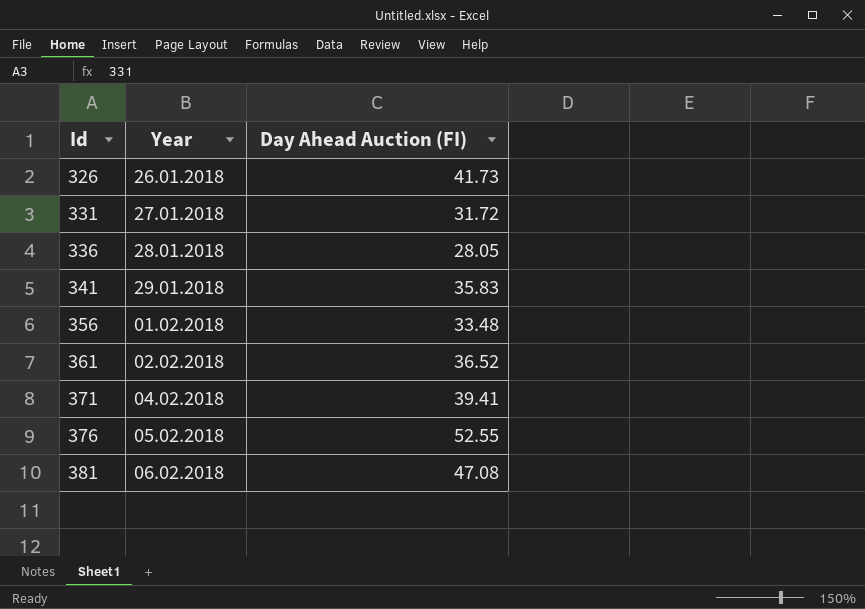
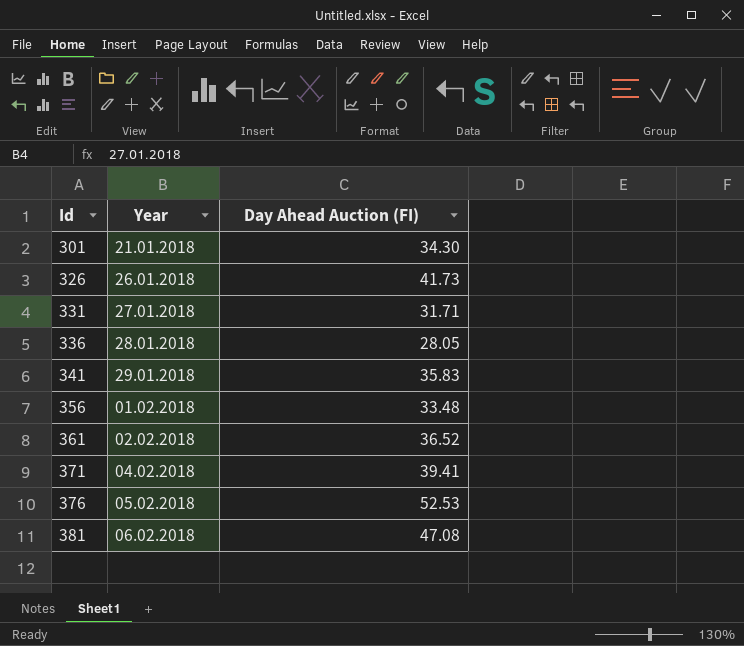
row 301: none -> 21.01.2018 | 34.30
331 | Day Ahead Auction (FI): 31.72 -> 31.71
376 | Day Ahead Auction (FI): 52.55 -> 52.53

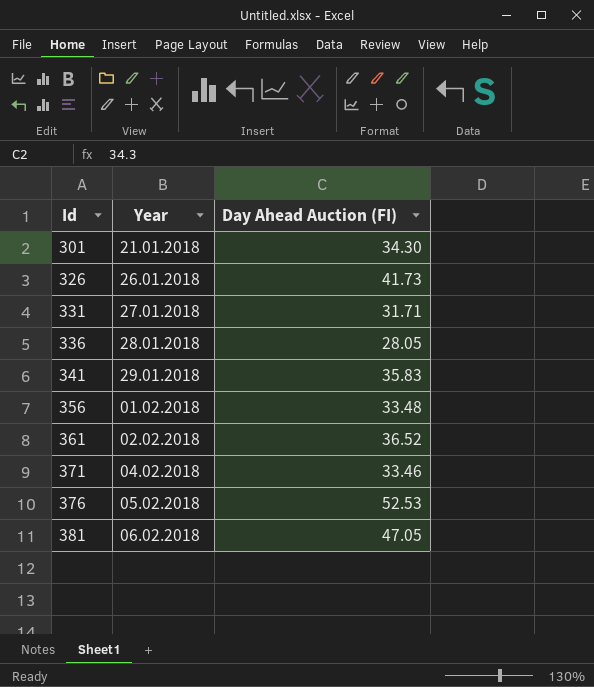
371 | Day Ahead Auction (FI): 39.41 -> 33.46
381 | Day Ahead Auction (FI): 47.08 -> 47.05

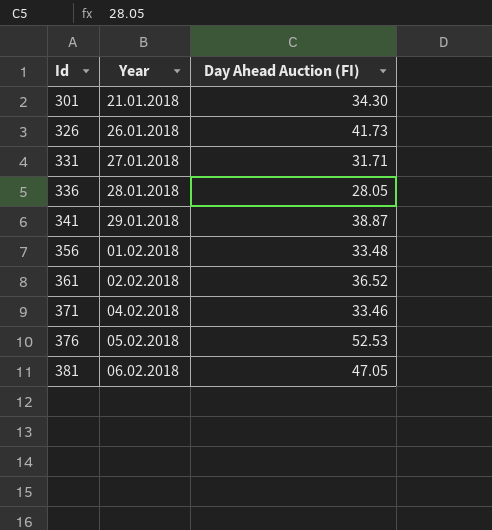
341 | Day Ahead Auction (FI): 35.83 -> 38.87

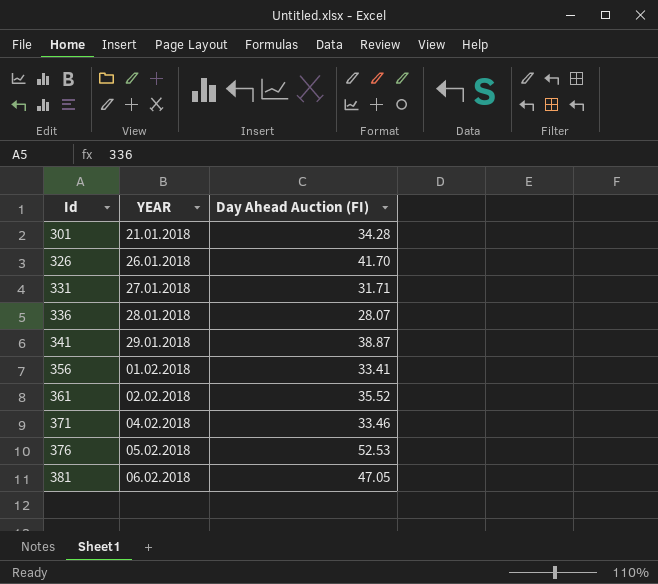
column name: Year -> YEAR
301 | Day Ahead Auction (FI): 34.30 -> 34.28
326 | Day Ahead Auction (FI): 41.73 -> 41.70
336 | Day Ahead Auction (FI): 28.05 -> 28.07
356 | Day Ahead Auction (FI): 33.48 -> 33.41
361 | Day Ahead Auction (FI): 36.52 -> 35.52

